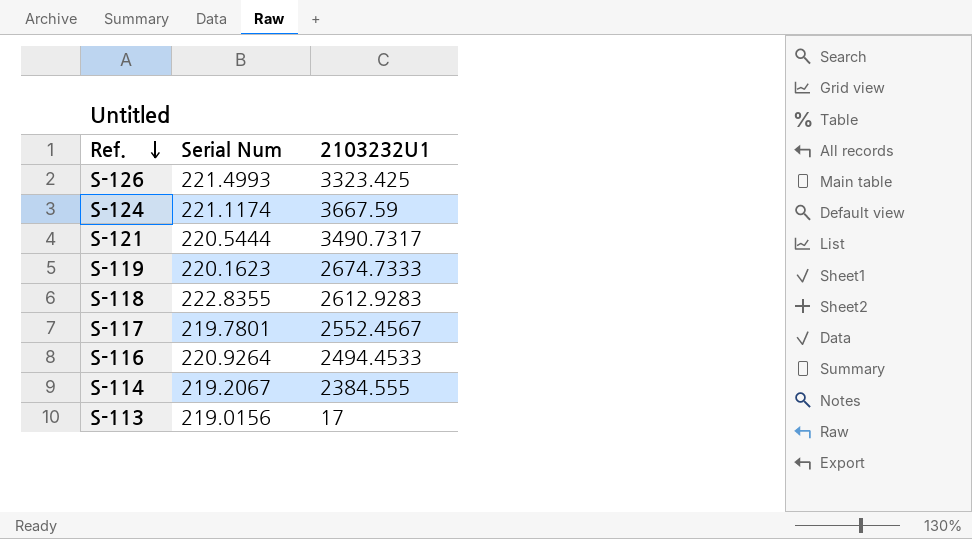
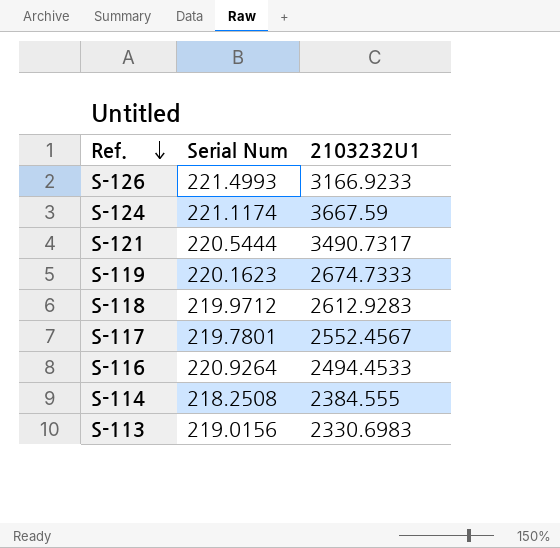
S-126 | 2103232U1: 3323.425 -> 3166.9233
S-118 | Serial Num: 222.8355 -> 219.9712
S-114 | Serial Num: 219.2067 -> 218.2508
S-113 | 2103232U1: 17 -> 2330.6983

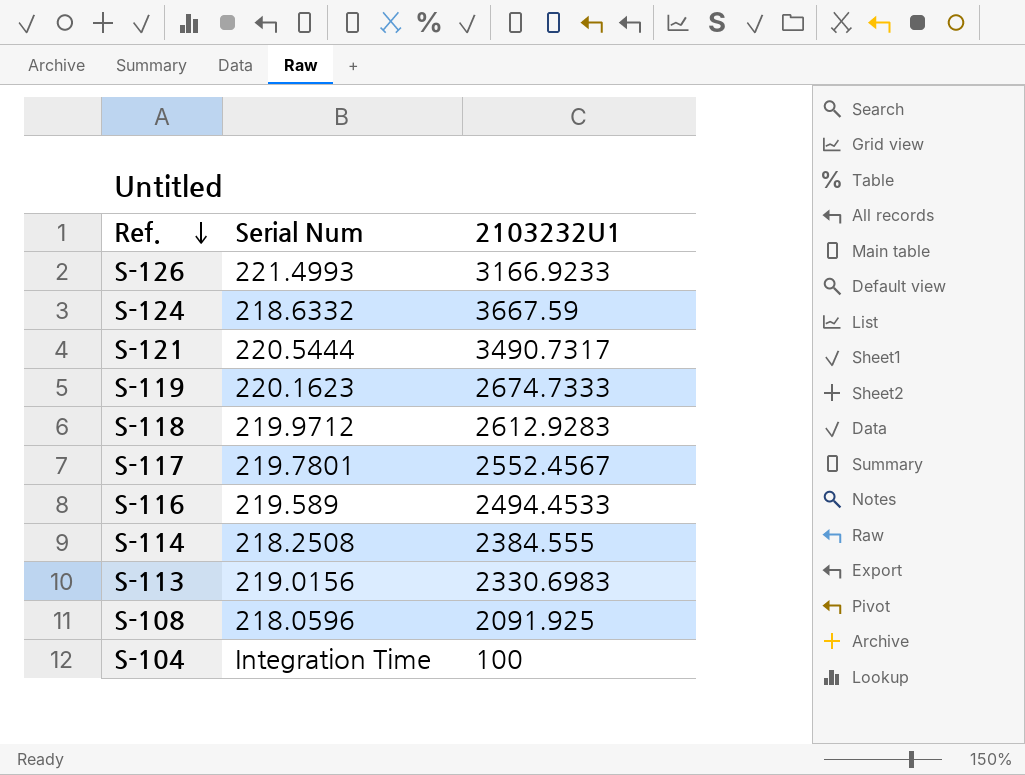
S-124 | Serial Num: 221.1174 -> 218.6332
S-116 | Serial Num: 220.9264 -> 219.589
row S-108: none -> 218.0596 | 2091.925
row S-104: none -> Integration Time | 100

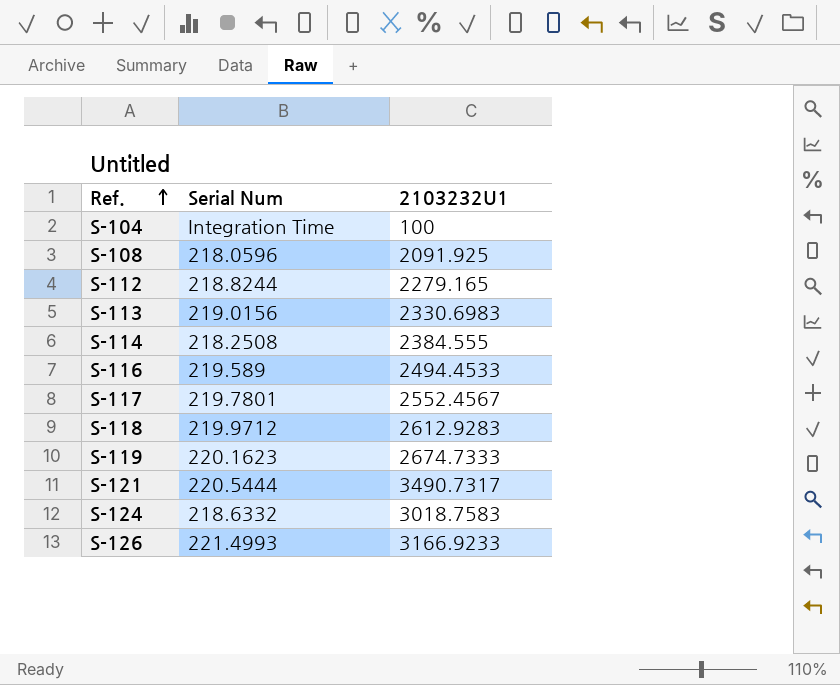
row order: Ref. descending -> Ref. ascending
row S-112: none -> 218.8244 | 2279.165
S-124 | 2103232U1: 3667.59 -> 3018.7583

